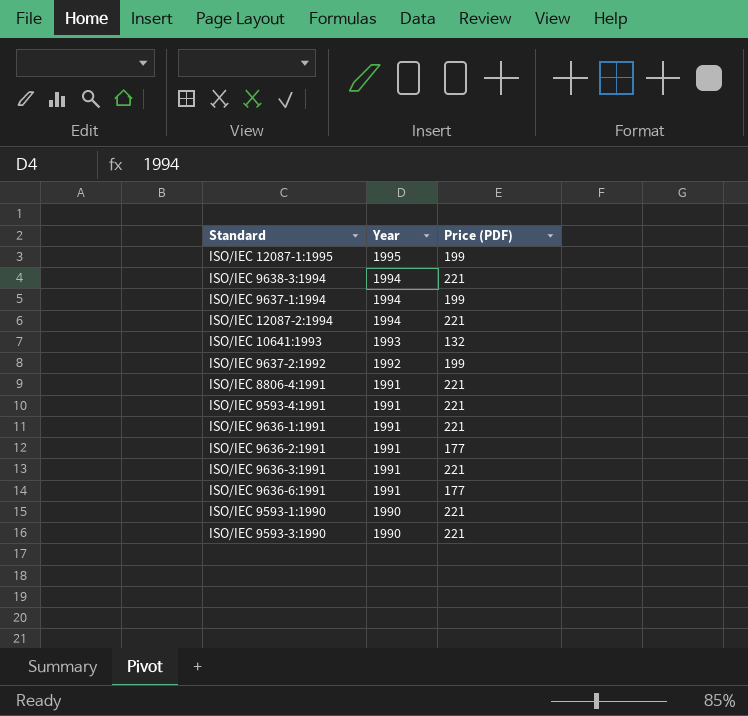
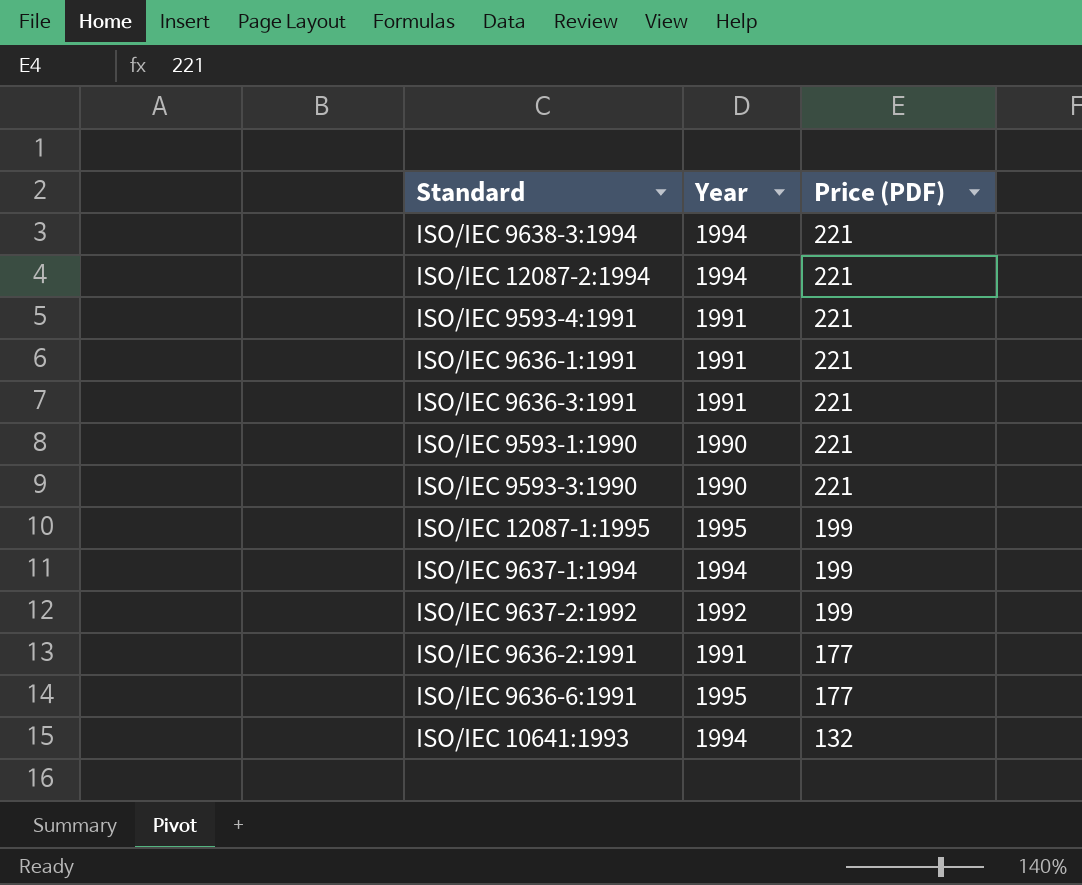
row order: Year descending -> Price (PDF) descending
row ISO/IEC 8806-4:1991: 1991 | 221 -> none
ISO/IEC 9636-6:1991 | Year: 1991 -> 1995
ISO/IEC 10641:1993 | Year: 1993 -> 1994

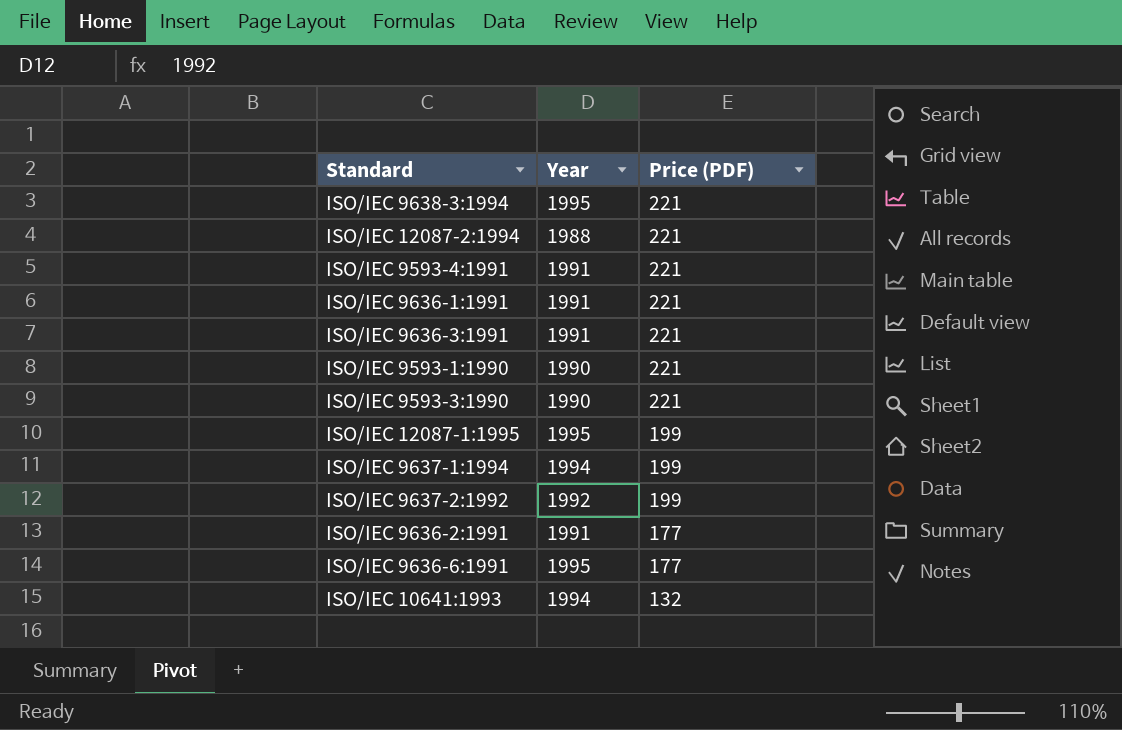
ISO/IEC 9638-3:1994 | Year: 1994 -> 1995
ISO/IEC 12087-2:1994 | Year: 1994 -> 1988

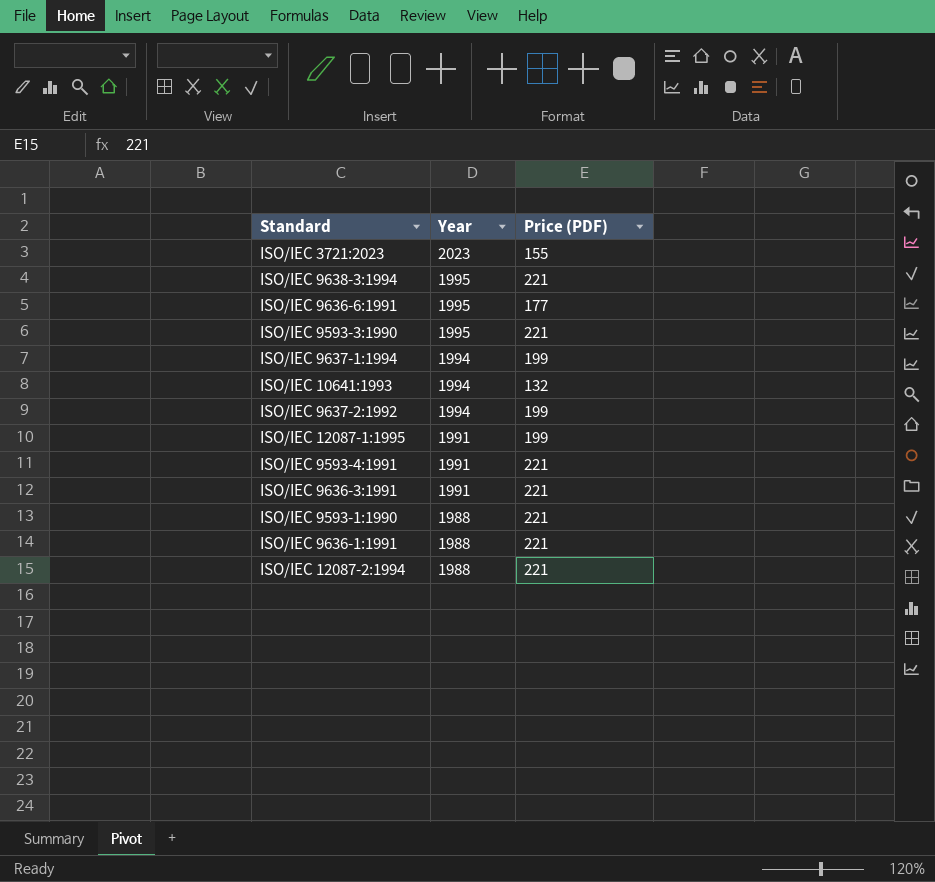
row order: Price (PDF) descending -> Year descending
row ISO/IEC 9636-2:1991: 1991 | 177 -> none
row ISO/IEC 3721:2023: none -> 2023 | 155
ISO/IEC 9593-3:1990 | Year: 1990 -> 1995
ISO/IEC 9637-2:1992 | Year: 1992 -> 1994
ISO/IEC 12087-1:1995 | Year: 1995 -> 1991
ISO/IEC 9593-1:1990 | Year: 1990 -> 1988
ISO/IEC 9636-1:1991 | Year: 1991 -> 1988

